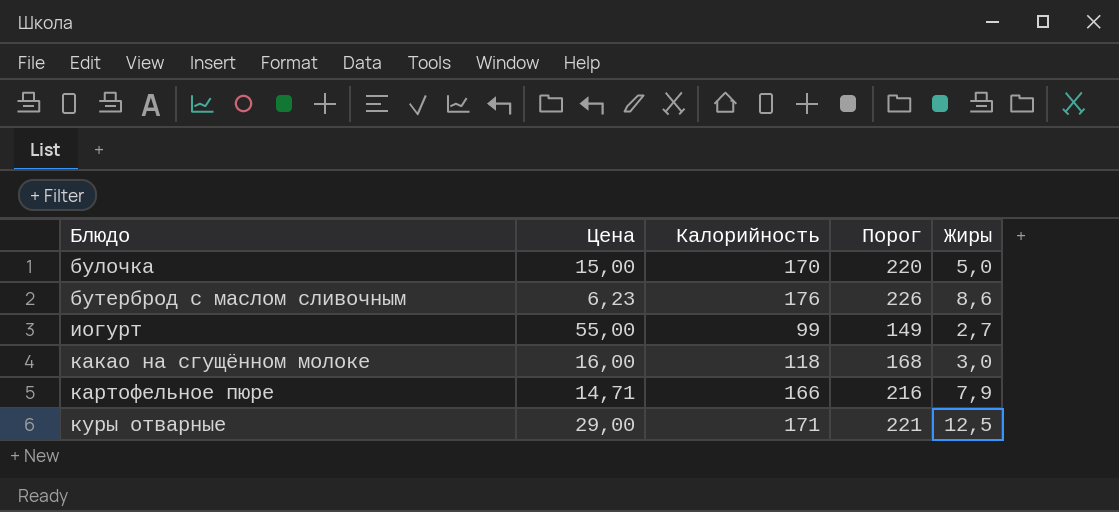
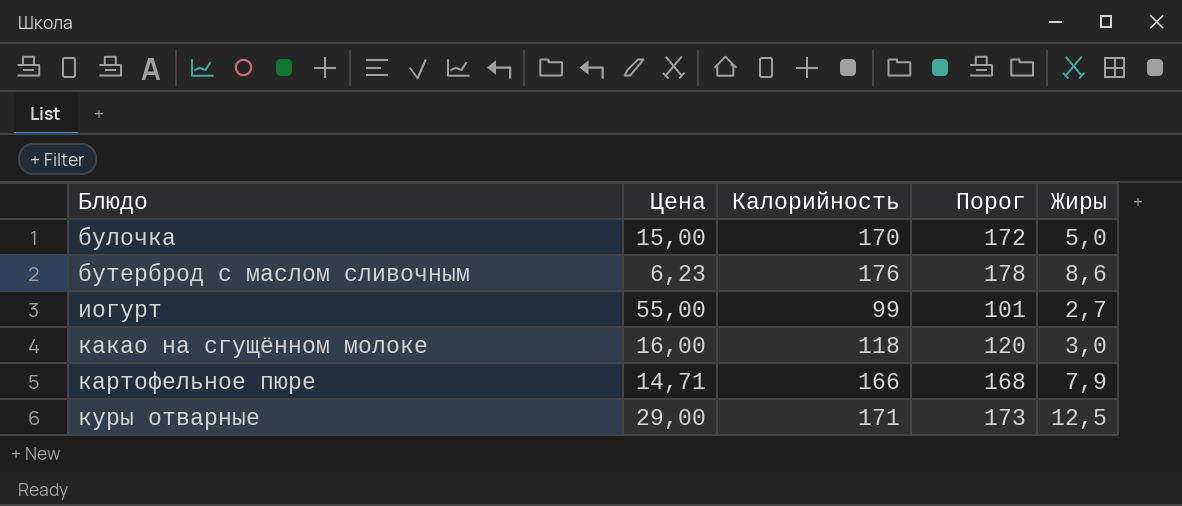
column Порог | formula: [Калорийность] + 50 -> [Калорийность] + 2

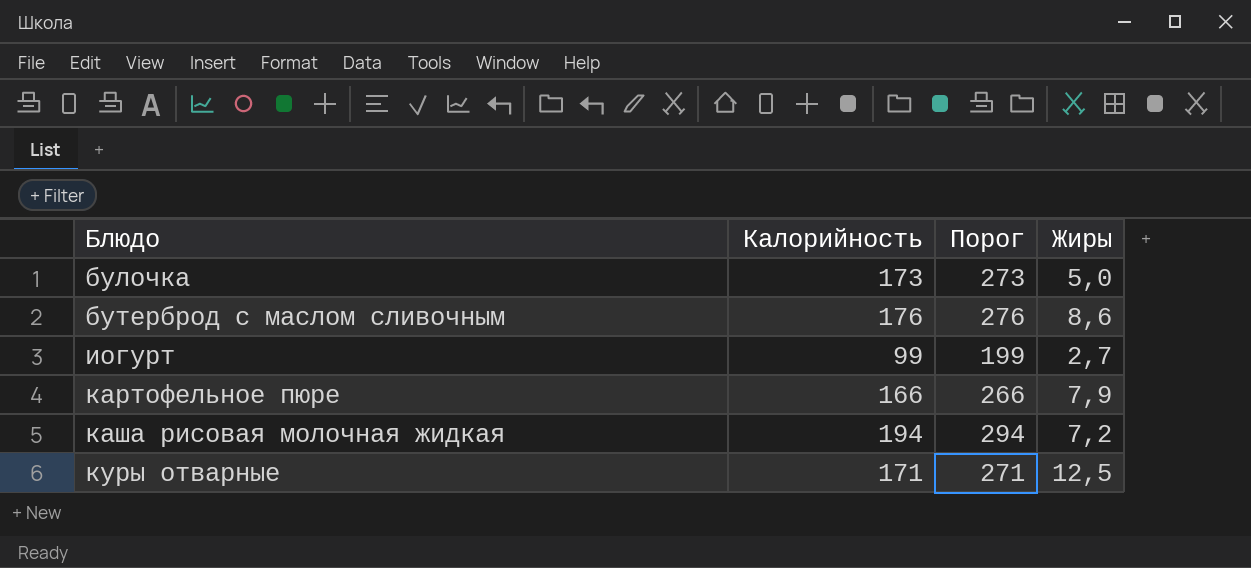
column Цена | position: 2 -> none
column Порог | formula: [Калорийность] + 2 -> [Калорийность] + 100
row какао на сгущённом молоке: 16,00 | 118 | 120 | 3,0 -> none
булочка | Калорийность: 170 -> 173
row каша рисовая молочная жидкая: none -> 194 | 294 | 7,2

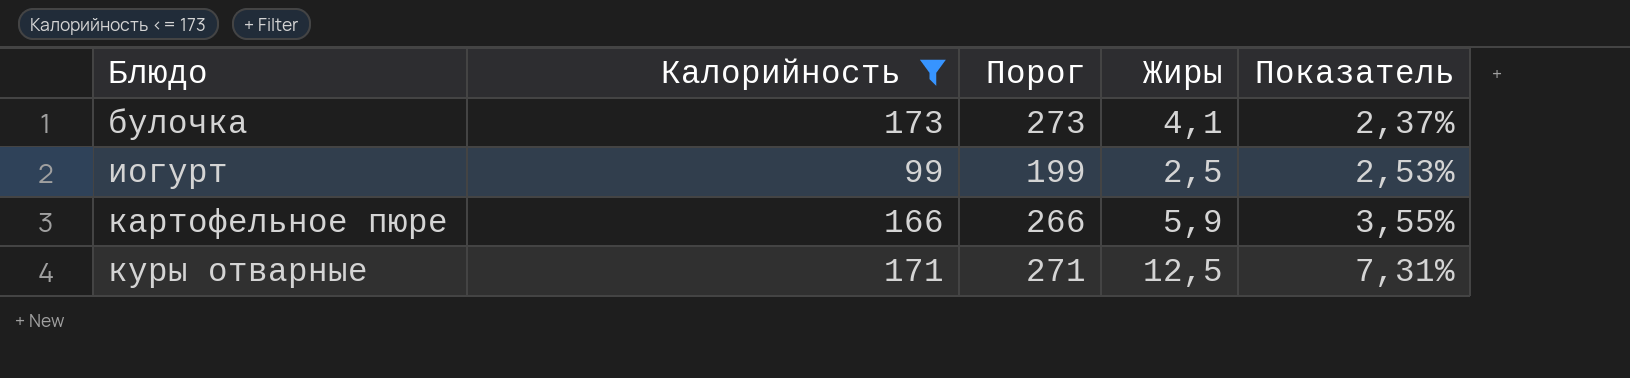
filter: none -> Калорийность <= 173
column Показатель | formula: none -> [Жиры] / [Калорийность]
булочка | Жиры: 5,0 -> 4,1
иогурт | Жиры: 2,7 -> 2,5
картофельное пюре | Жиры: 7,9 -> 5,9

